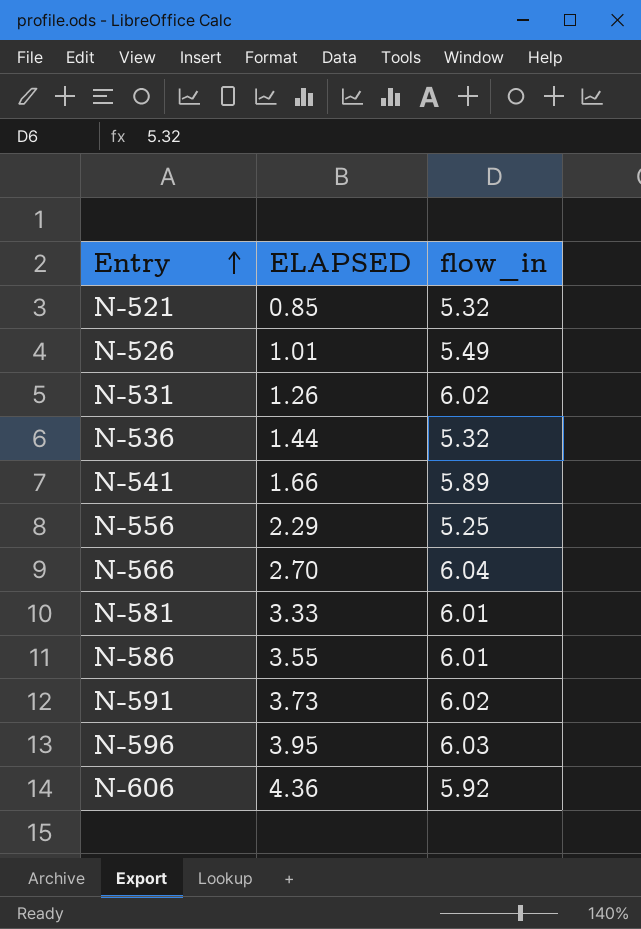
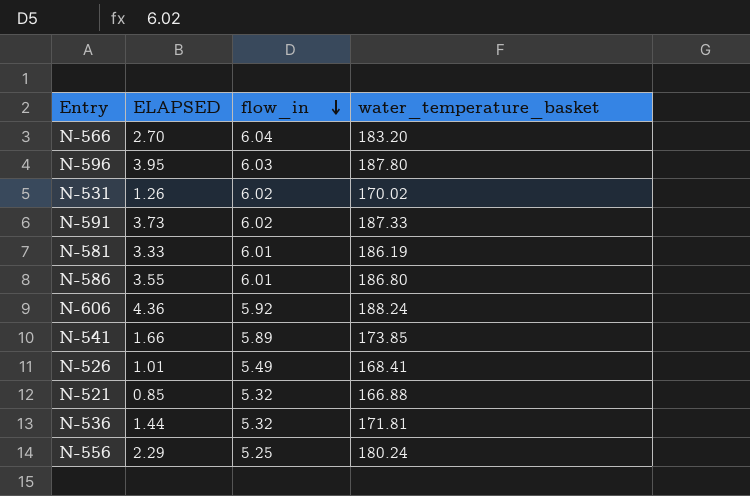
row order: Entry ascending -> flow_in descending
column water_temperature_basket | position: none -> 4

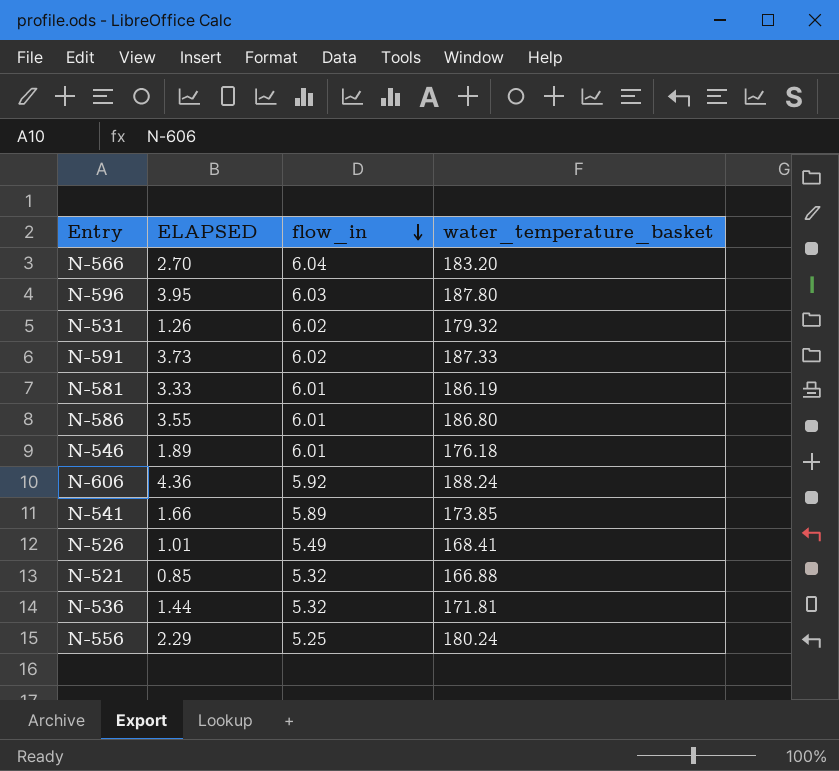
N-531 | water_temperature_basket: 170.02 -> 179.32
row N-546: none -> 1.89 | 6.01 | 176.18

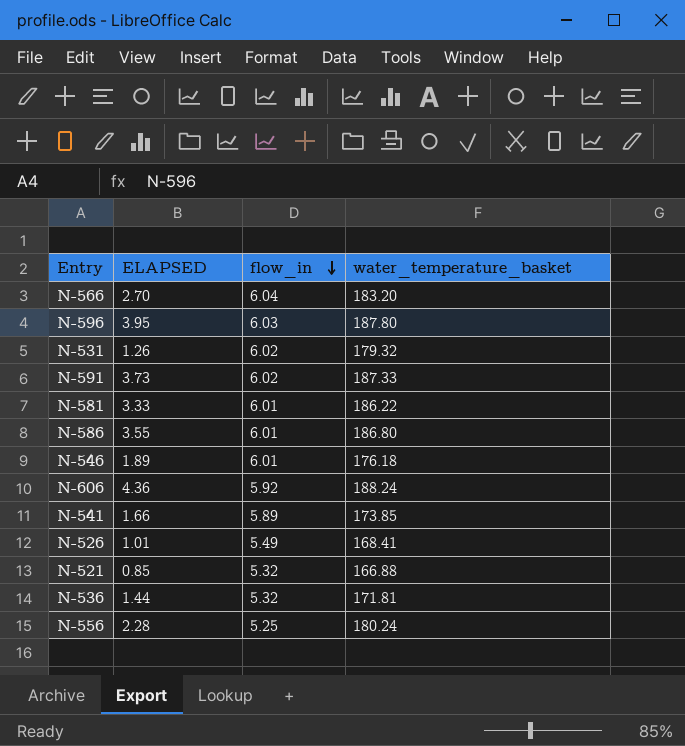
N-581 | water_temperature_basket: 186.19 -> 186.22
N-556 | ELAPSED: 2.29 -> 2.28

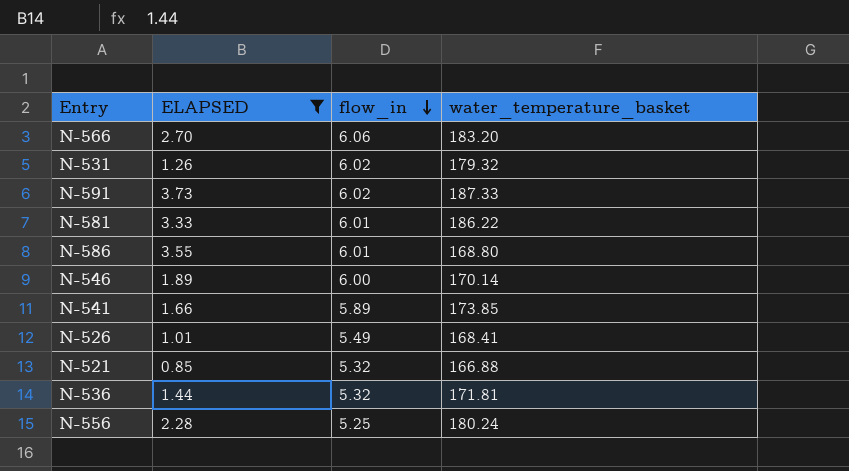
filter: none -> ELAPSED <= 3.73
N-566 | flow_in: 6.04 -> 6.06
N-586 | water_temperature_basket: 186.80 -> 168.80
N-546 | flow_in: 6.01 -> 6.00
N-546 | water_temperature_basket: 176.18 -> 170.14

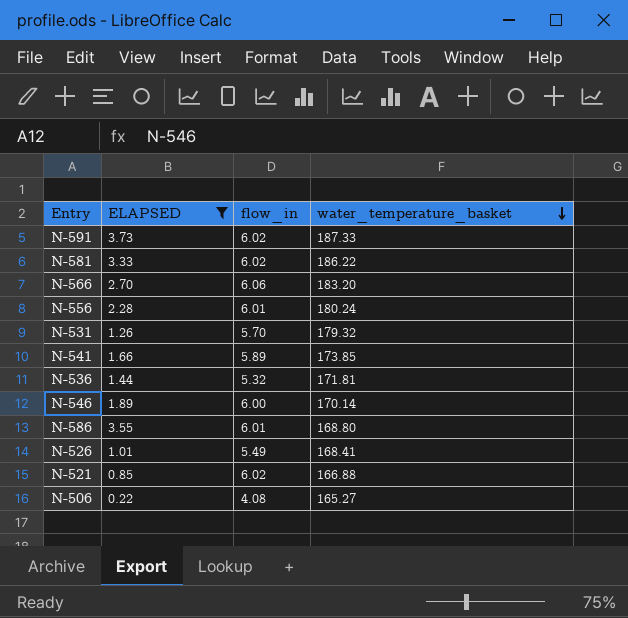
row order: flow_in descending -> water_temperature_basket descending
N-581 | flow_in: 6.01 -> 6.02
N-556 | flow_in: 5.25 -> 6.01
N-531 | flow_in: 6.02 -> 5.70
N-521 | flow_in: 5.32 -> 6.02
row N-506: none -> 0.22 | 4.08 | 165.27

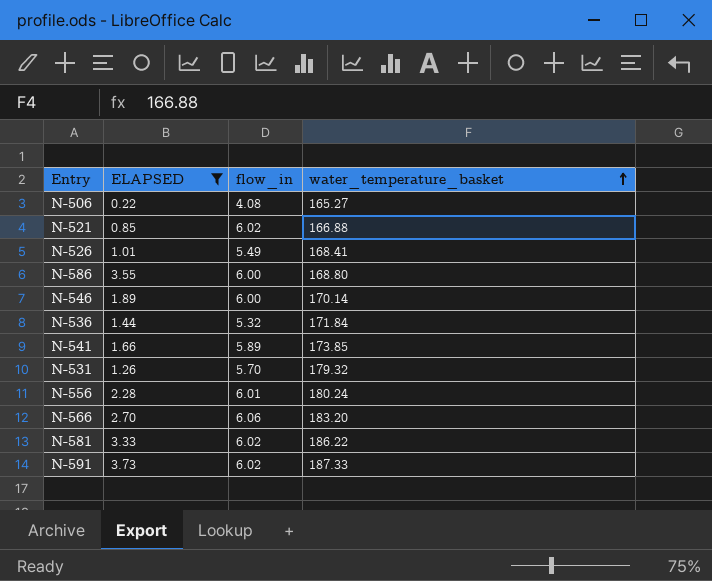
row order: water_temperature_basket descending -> water_temperature_basket ascending
N-586 | flow_in: 6.01 -> 6.00
N-536 | water_temperature_basket: 171.81 -> 171.84

